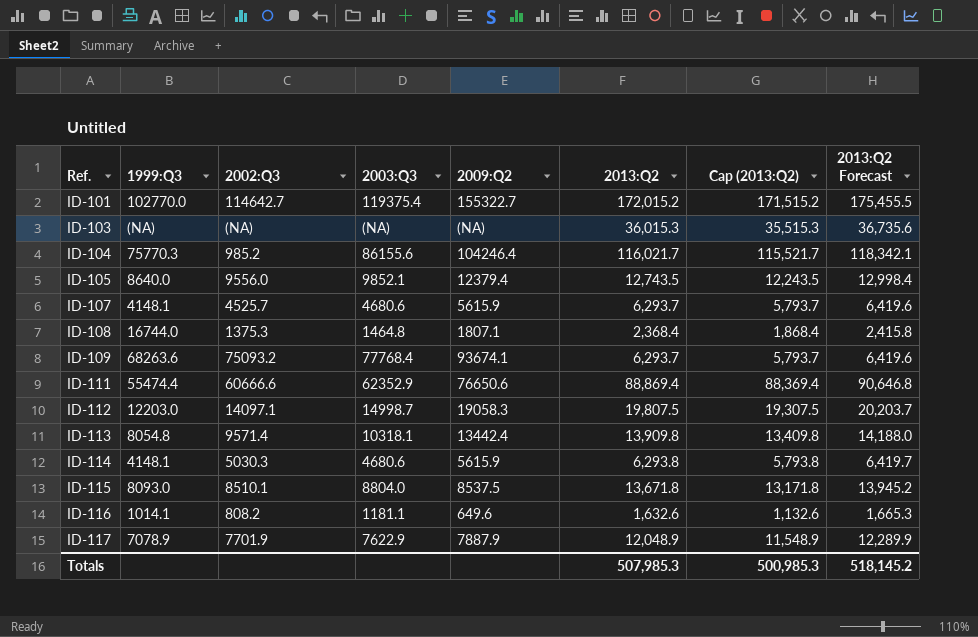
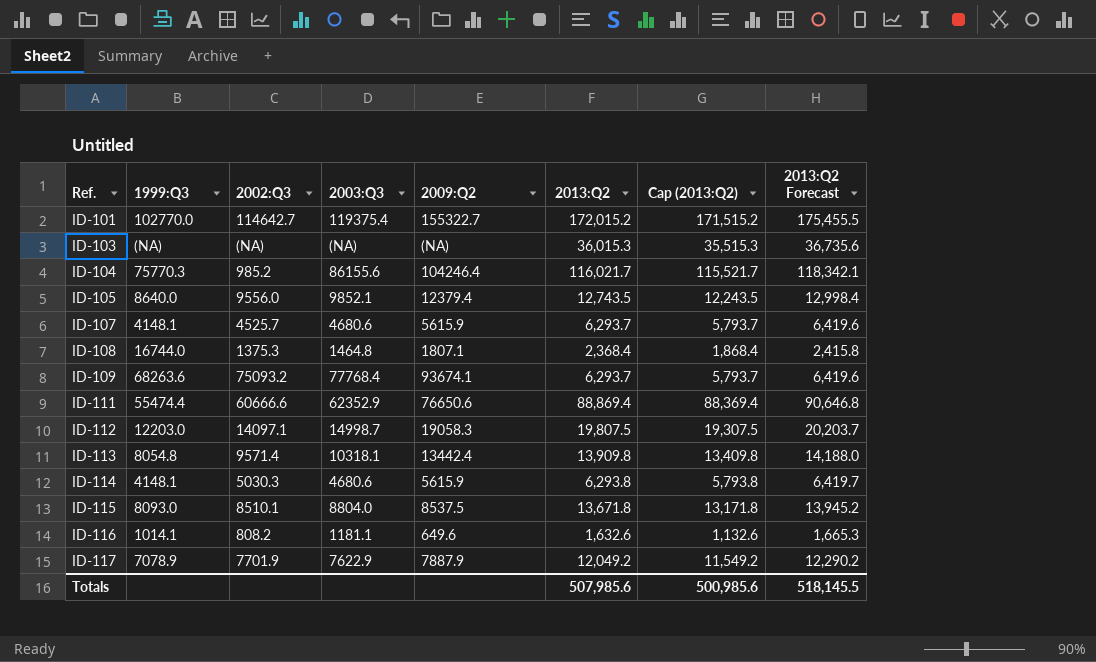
ID-117 | 2013:Q2: 12,048.9 -> 12,049.2
ID-117 | Cap (2013:Q2): 11,548.9 -> 11,549.2
ID-117 | 2013:Q2 Forecast: 12,289.9 -> 12,290.2
Totals | 2013:Q2: 507,985.3 -> 507,985.6
Totals | Cap (2013:Q2): 500,985.3 -> 500,985.6
Totals | 2013:Q2 Forecast: 518,145.2 -> 518,145.5

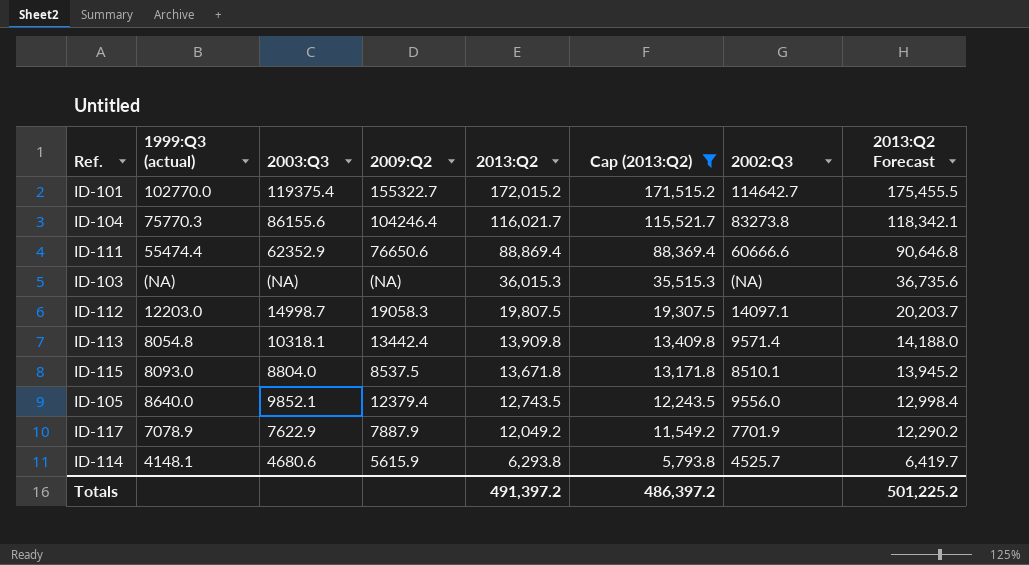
filter: none -> Cap (2013:Q2) >= 5,793.8
row order: Ref. ascending -> 2013:Q2 descending
column name: 1999:Q3 -> 1999:Q3 (actual)
column 2002:Q3 | position: 3 -> 7
ID-104 | 2002:Q3: 985.2 -> 83273.8
ID-114 | 2002:Q3: 5030.3 -> 4525.7
Totals | 2013:Q2: 507,985.6 -> 491,397.2
Totals | Cap (2013:Q2): 500,985.6 -> 486,397.2
Totals | 2013:Q2 Forecast: 518,145.5 -> 501,225.2

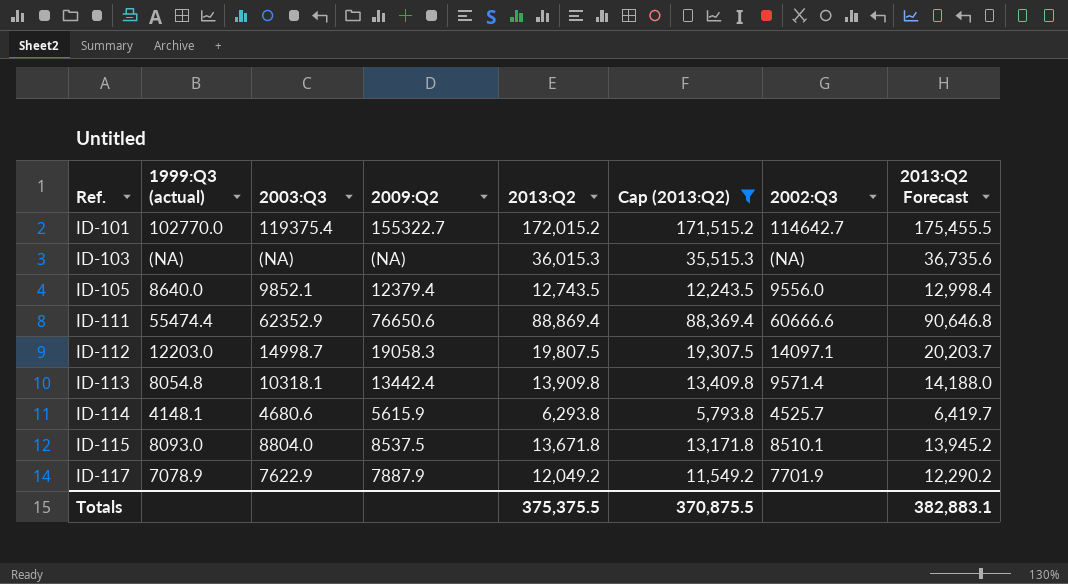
row order: 2013:Q2 descending -> Ref. ascending
row ID-104: 75770.3 | 86155.6 | 104246.4 | 116,021.7 | 115,521.7 | 83273.8 | 118,342.1 -> none
Totals | 2013:Q2: 491,397.2 -> 375,375.5
Totals | Cap (2013:Q2): 486,397.2 -> 370,875.5
Totals | 2013:Q2 Forecast: 501,225.2 -> 382,883.1

